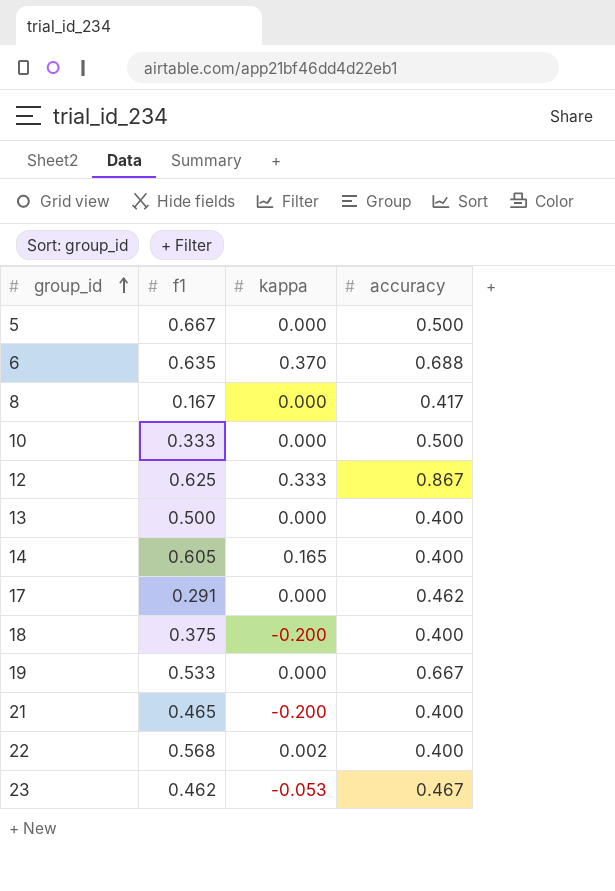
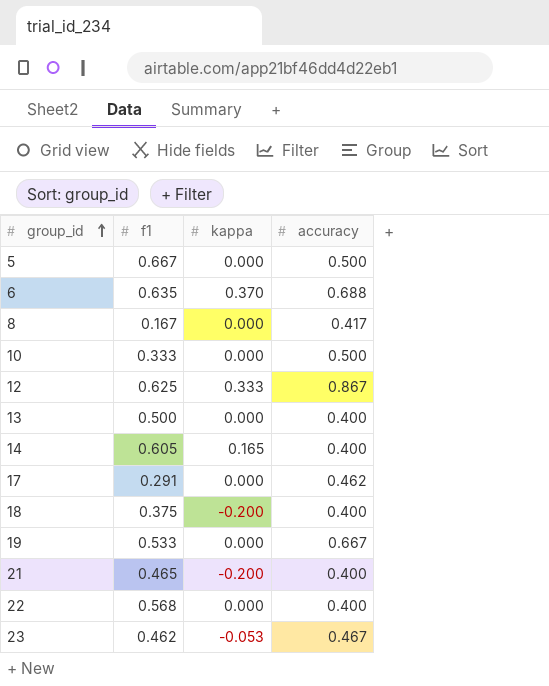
22 | kappa: 0.002 -> 0.000

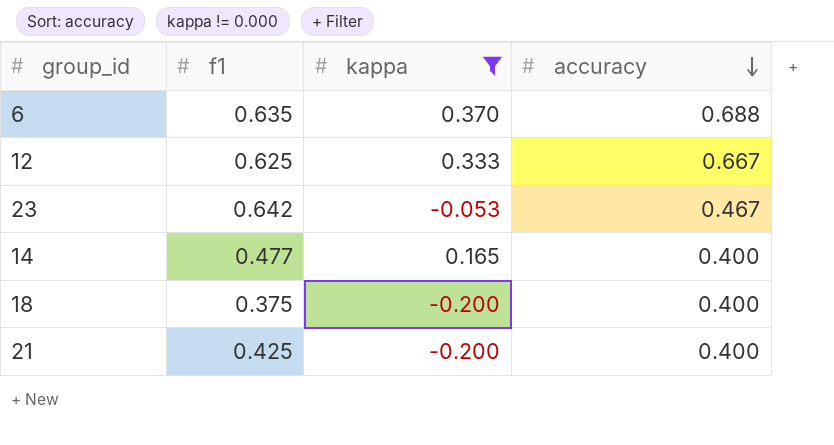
filter: none -> kappa != 0.000
row order: group_id ascending -> accuracy descending
12 | accuracy: 0.867 -> 0.667
23 | f1: 0.462 -> 0.642
14 | f1: 0.605 -> 0.477
21 | f1: 0.465 -> 0.425

